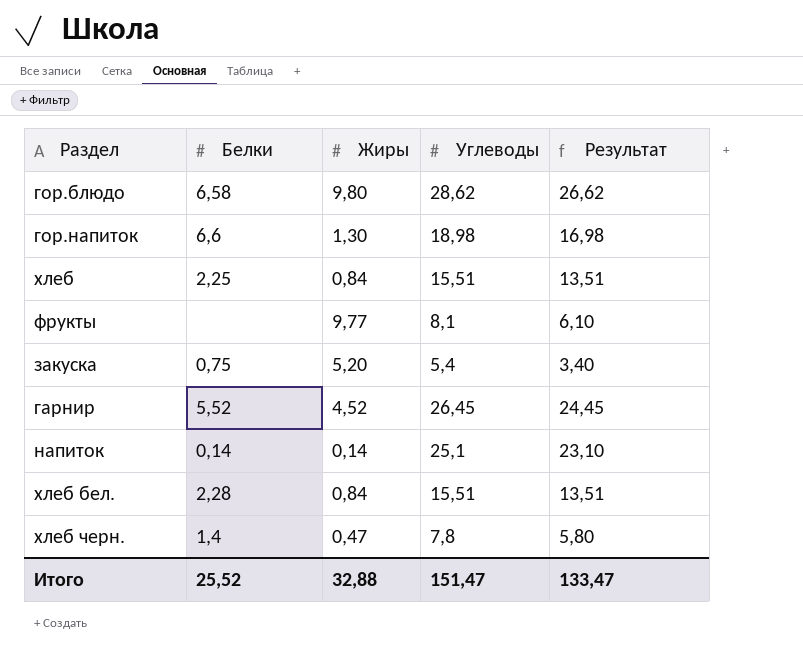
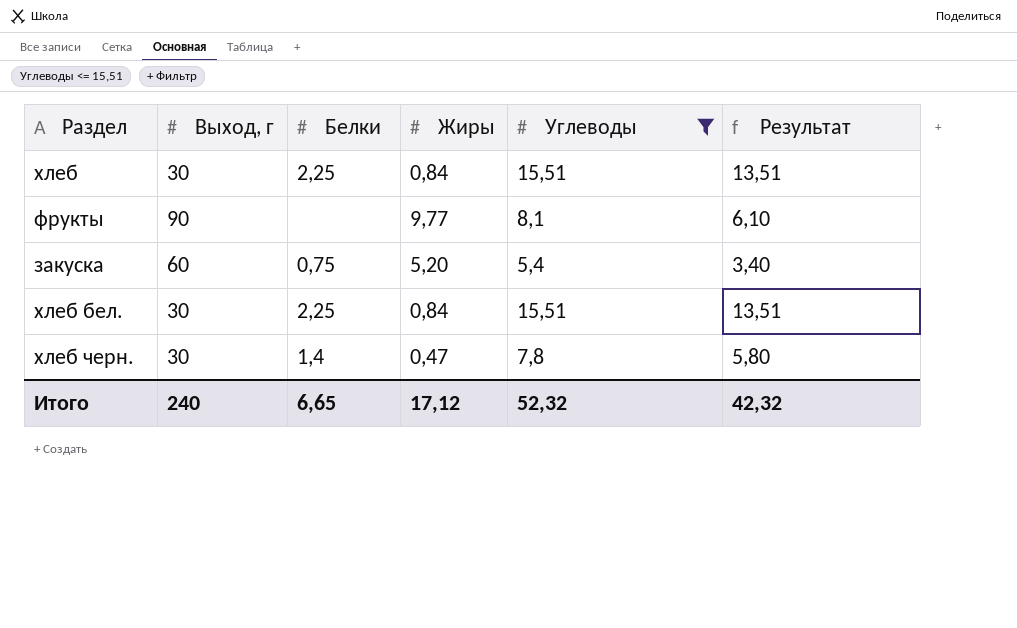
filter: none -> Углеводы <= 15,51
column Выход, г | position: none -> 2
хлеб бел. | Белки: 2,28 -> 2,25
Итого | Белки: 25,52 -> 6,65
Итого | Жиры: 32,88 -> 17,12
Итого | Углеводы: 151,47 -> 52,32
Итого | Результат: 133,47 -> 42,32

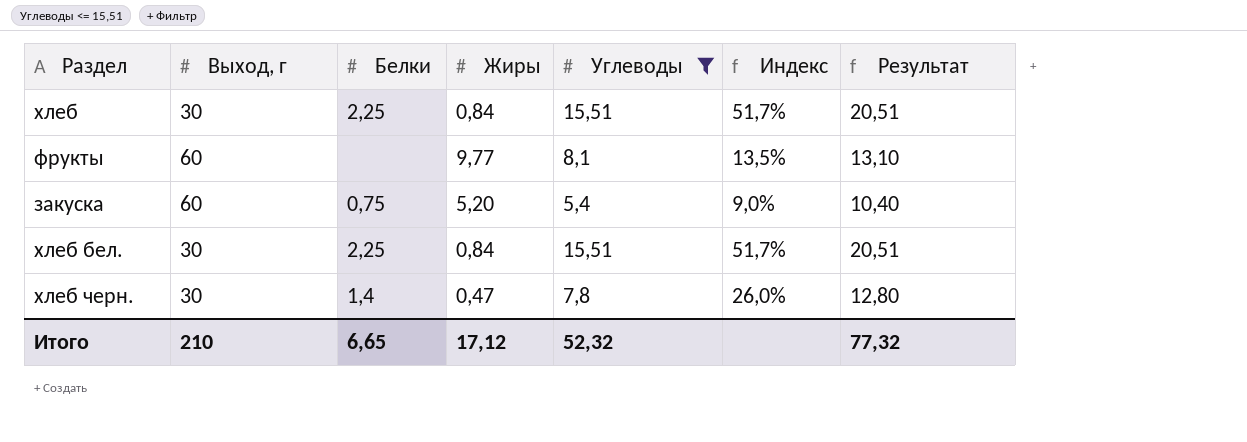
column Индекс | formula: none -> [Углеводы] / [Выход, г]
column Результат | formula: [Углеводы] - 2 -> [Углеводы] + 5
фрукты | Выход, г: 90 -> 60
Итого | Выход, г: 240 -> 210
Итого | Результат: 42,32 -> 77,32

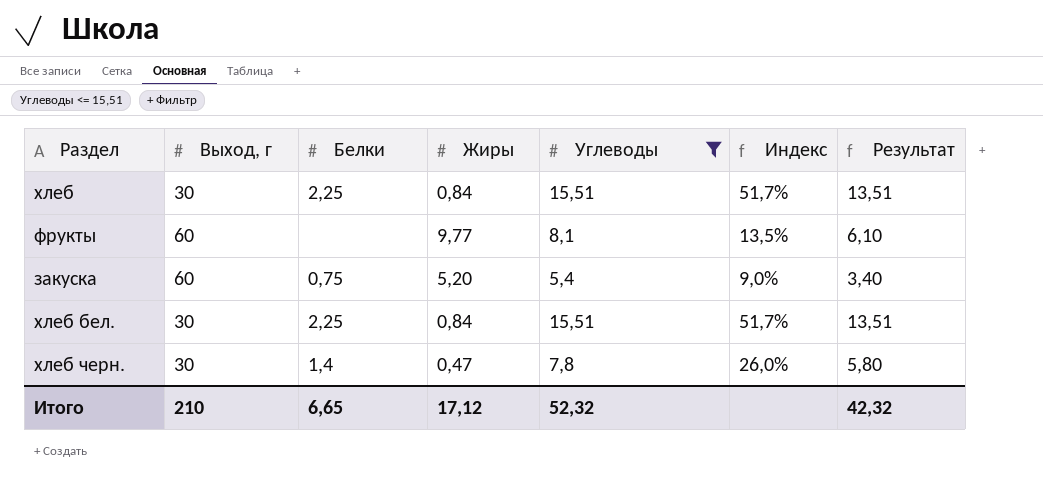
column Результат | formula: [Углеводы] + 5 -> [Углеводы] - 2
Итого | Результат: 77,32 -> 42,32

